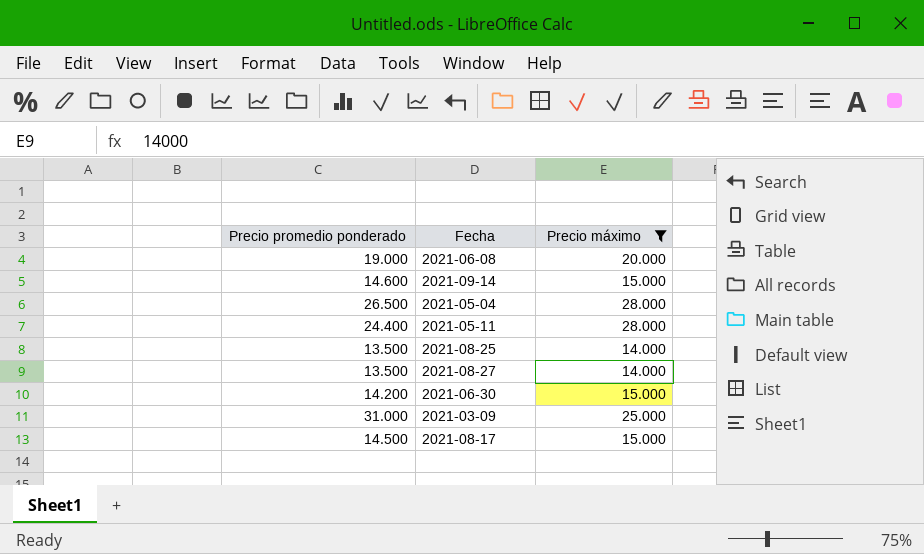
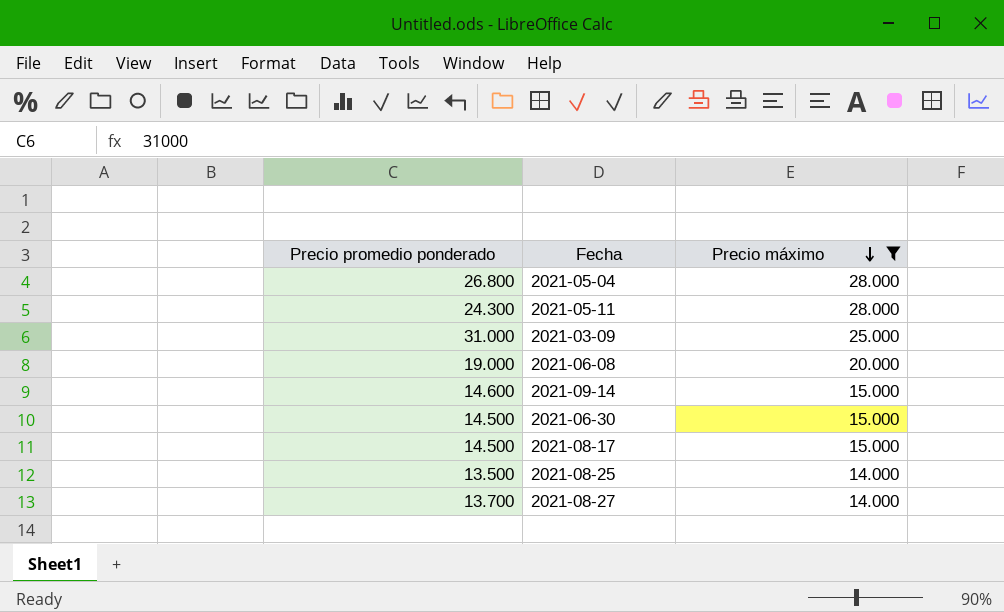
row order: none -> Precio máximo descending
2021-05-04 | Precio promedio ponderado: 26.500 -> 26.800
2021-05-11 | Precio promedio ponderado: 24.400 -> 24.300
2021-06-30 | Precio promedio ponderado: 14.200 -> 14.500
2021-08-27 | Precio promedio ponderado: 13.500 -> 13.700

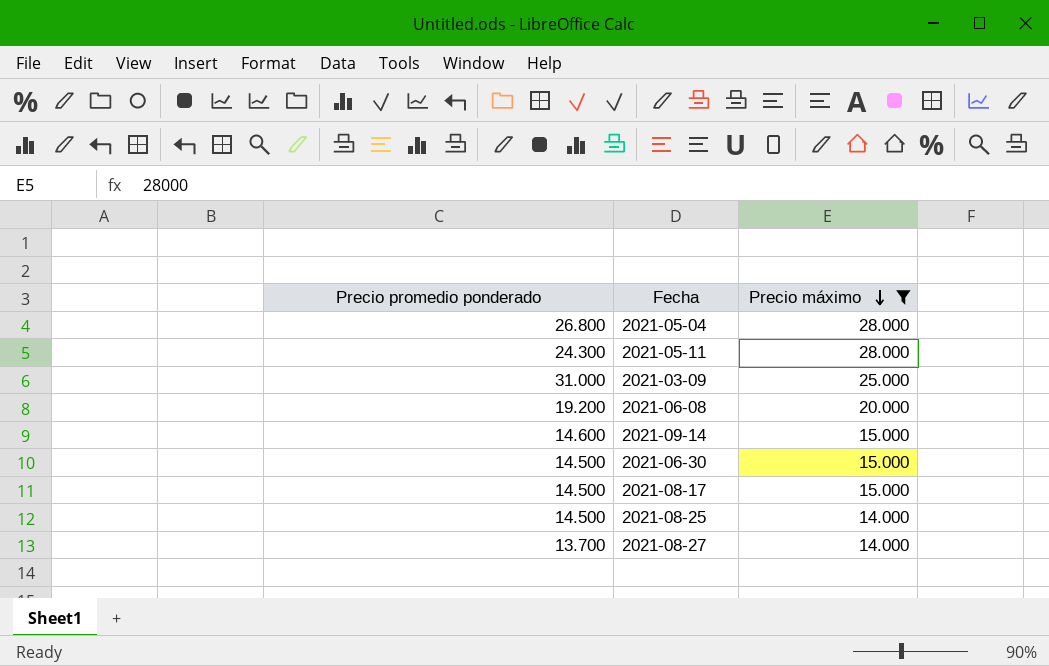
2021-06-08 | Precio promedio ponderado: 19.000 -> 19.200
2021-08-25 | Precio promedio ponderado: 13.500 -> 14.500

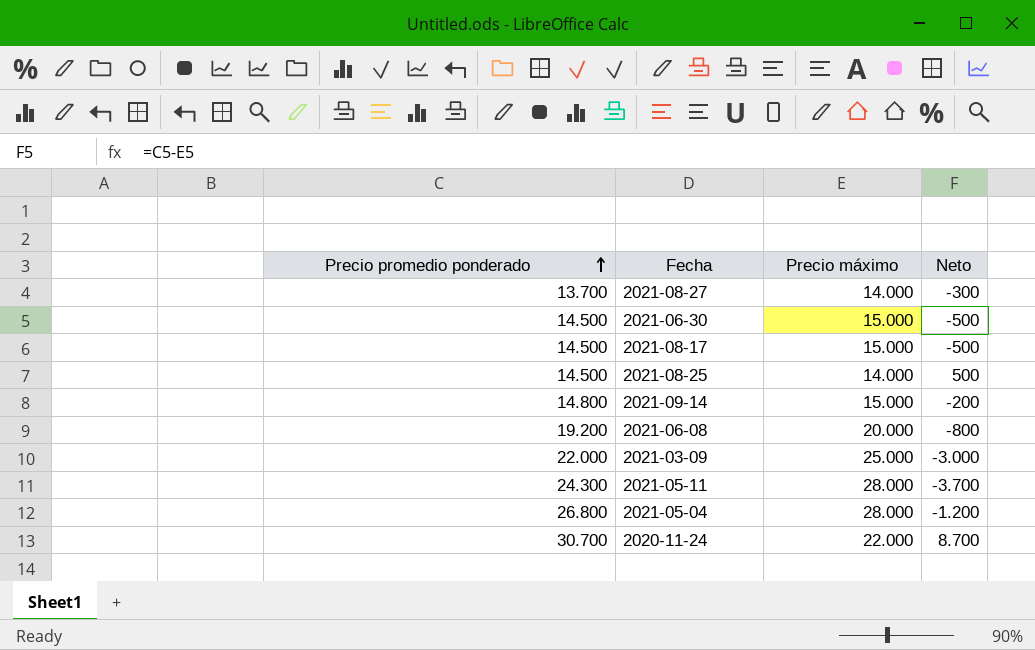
filter: Precio máximo != 22.000 -> none
row order: Precio máximo descending -> Precio promedio ponderado ascending
column Neto | formula: none -> [Precio promedio ponderado] - [Precio máximo]
2021-09-14 | Precio promedio ponderado: 14.600 -> 14.800
2021-03-09 | Precio promedio ponderado: 31.000 -> 22.000

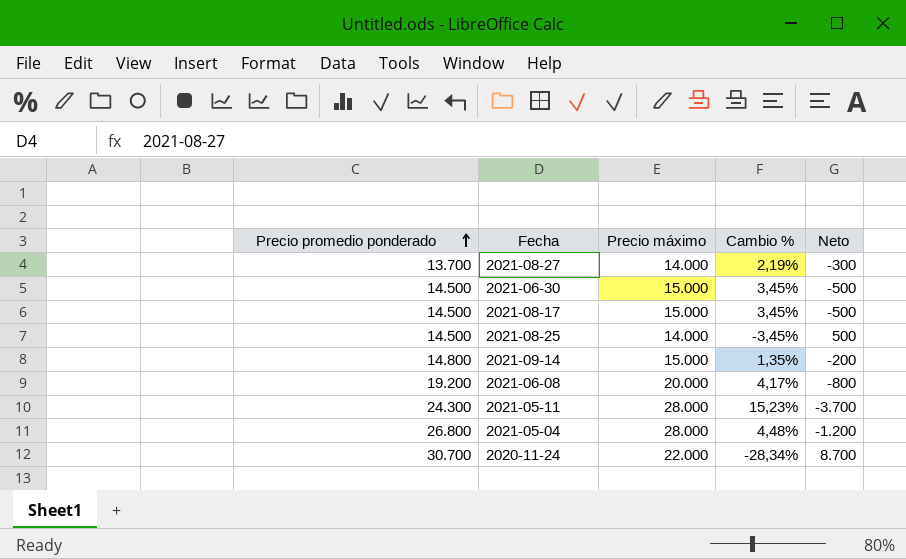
column Cambio % | formula: none -> ([Precio máximo] - [Precio promedio ponderado]) / [Precio promedio ponderado]
row 2021-03-09: 22.000 | 25.000 | -3.000 -> none

